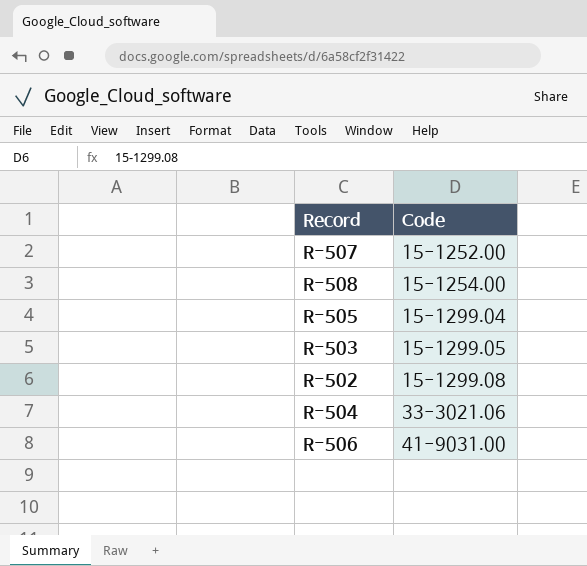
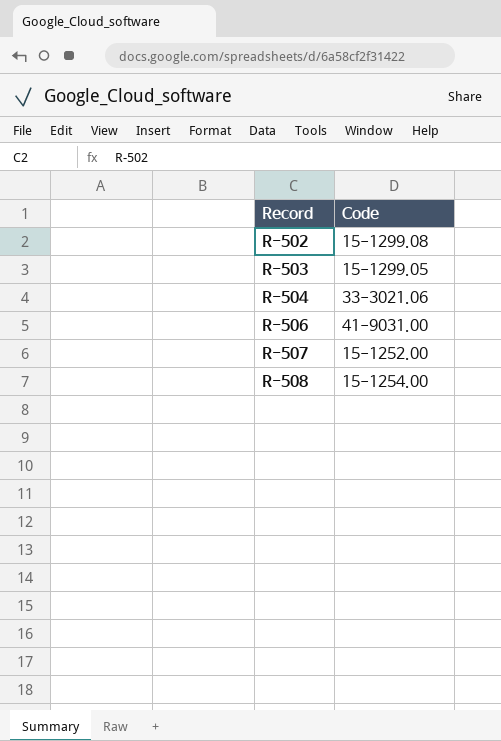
row order: Code ascending -> Record ascending
row R-505: 15-1299.04 -> none

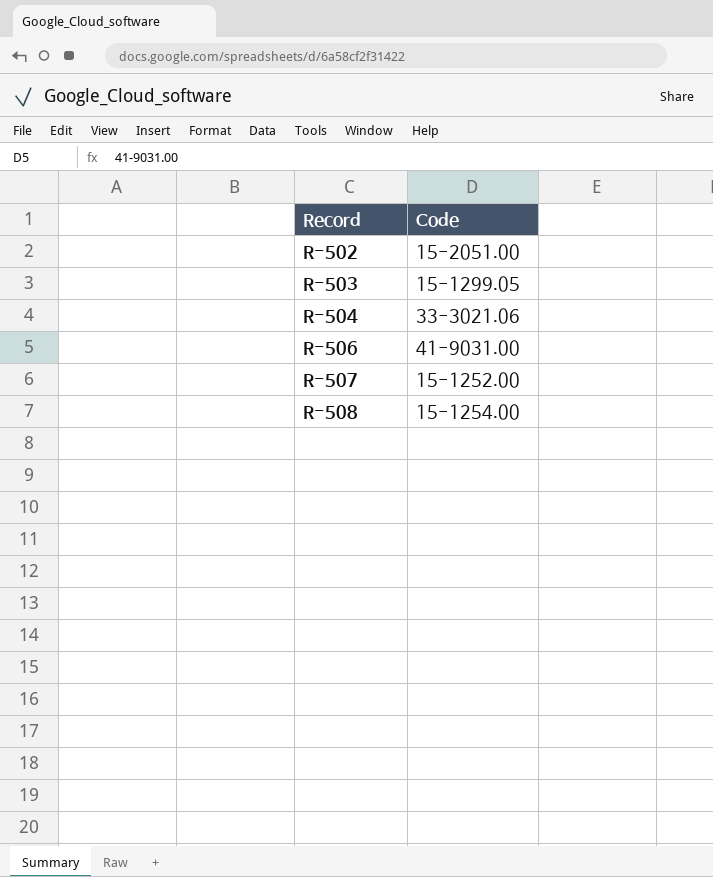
R-502 | Code: 15-1299.08 -> 15-2051.00

